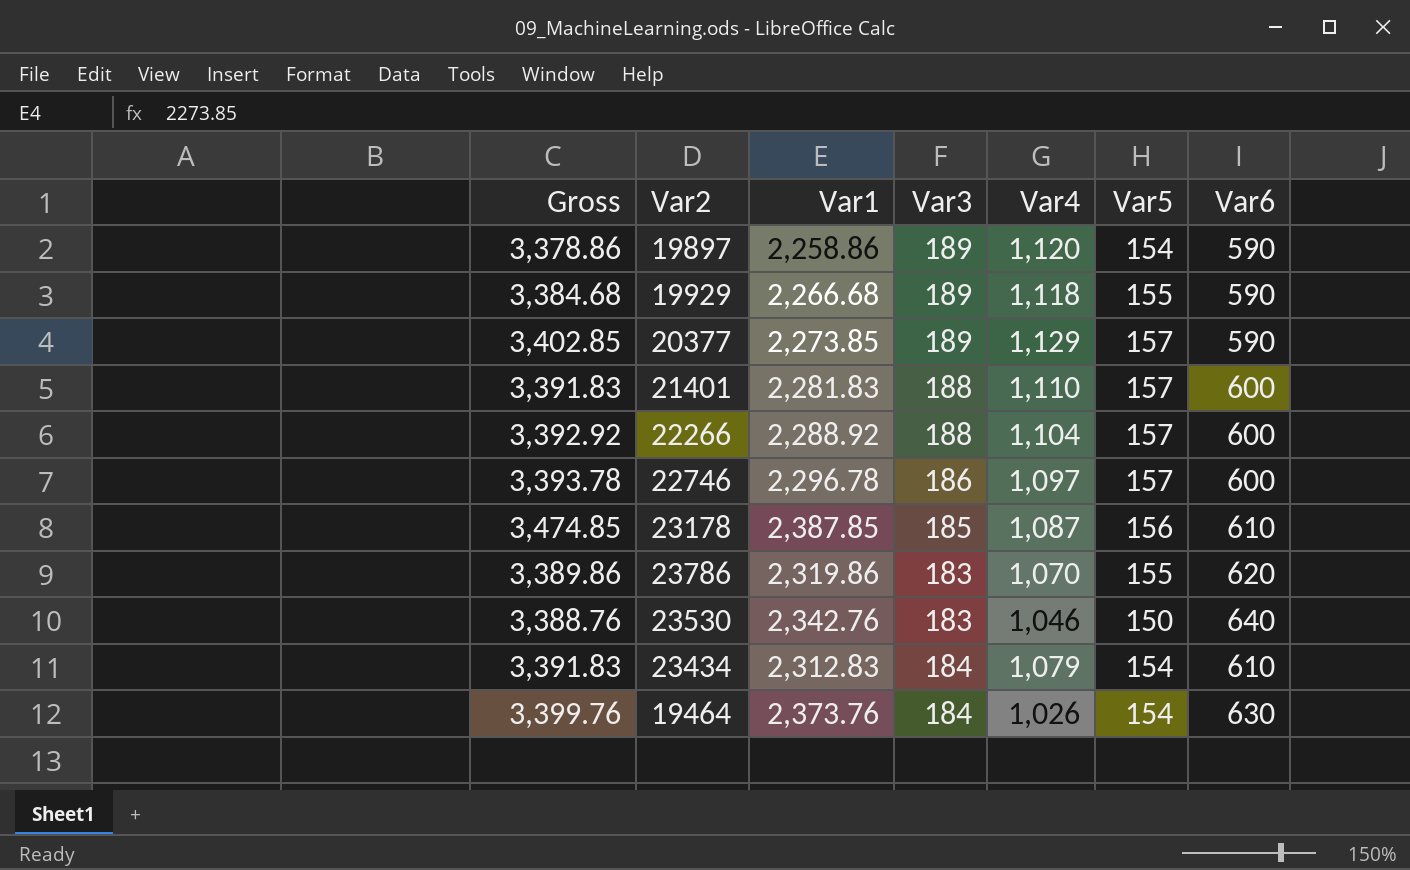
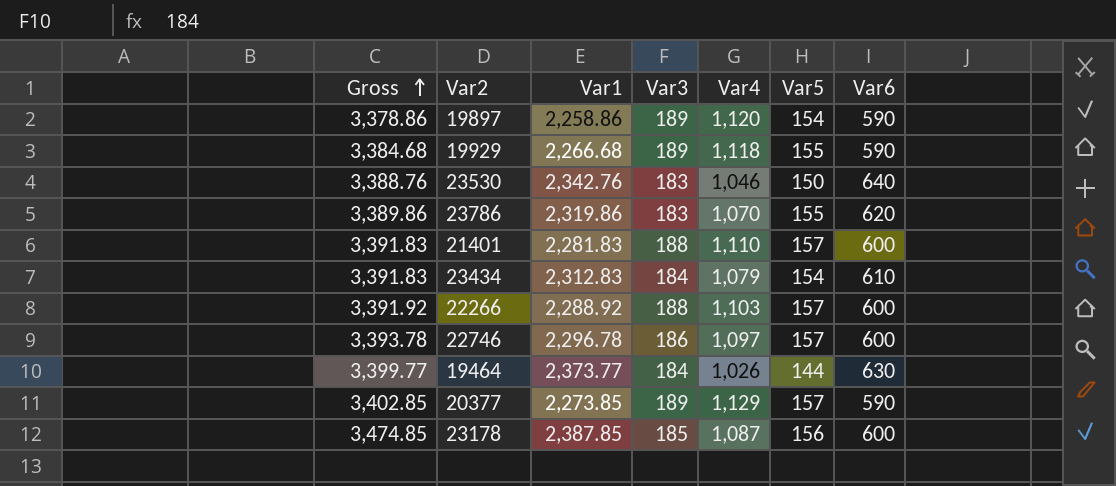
row order: none -> Gross ascending
22266 | Gross: 3,392.92 -> 3,391.92
22266 | Var4: 1,104 -> 1,103
19464 | Gross: 3,399.76 -> 3,399.77
19464 | Var1: 2,373.76 -> 2,373.77
19464 | Var5: 154 -> 144
23178 | Var6: 610 -> 600

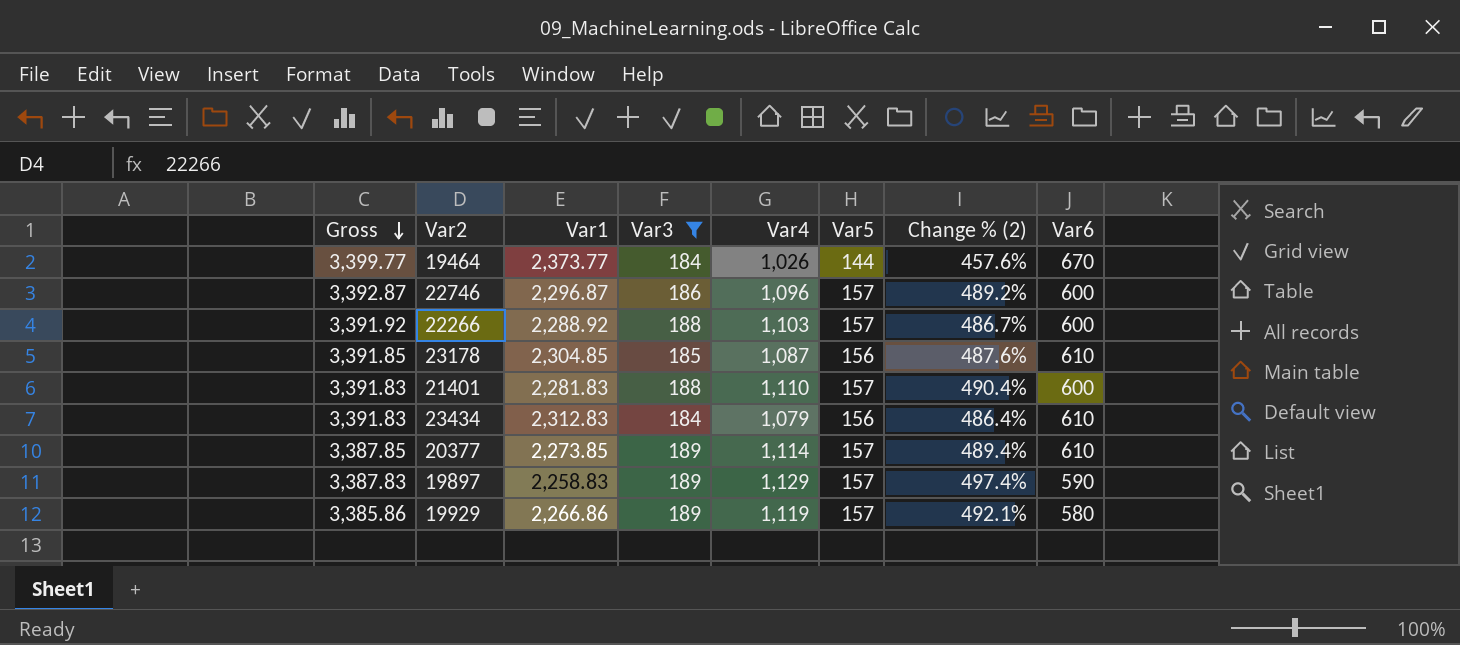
filter: none -> Var3 != 183
row order: Gross ascending -> Gross descending
column Change % (2) | formula: none -> ([Var4] - [Var3]) / [Var3]
19464 | Var6: 630 -> 670
22746 | Gross: 3,393.78 -> 3,392.87
22746 | Var1: 2,296.78 -> 2,296.87
22746 | Var4: 1,097 -> 1,096
23178 | Gross: 3,474.85 -> 3,391.85
23178 | Var1: 2,387.85 -> 2,304.85
23178 | Var6: 600 -> 610
23434 | Var5: 154 -> 156
20377 | Gross: 3,402.85 -> 3,387.85
20377 | Var4: 1,129 -> 1,114
20377 | Var6: 590 -> 610
19897 | Gross: 3,378.86 -> 3,387.83
19897 | Var1: 2,258.86 -> 2,258.83
19897 | Var4: 1,120 -> 1,129
19897 | Var5: 154 -> 157
19929 | Gross: 3,384.68 -> 3,385.86
19929 | Var1: 2,266.68 -> 2,266.86
19929 | Var4: 1,118 -> 1,119
19929 | Var5: 155 -> 157
19929 | Var6: 590 -> 580

